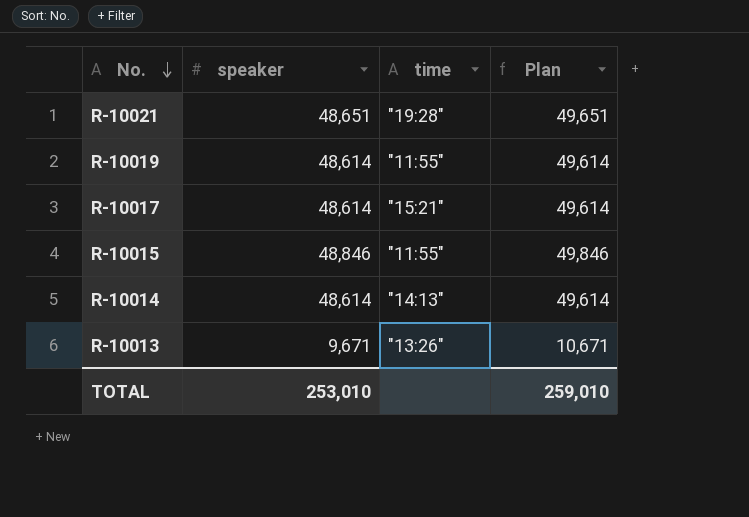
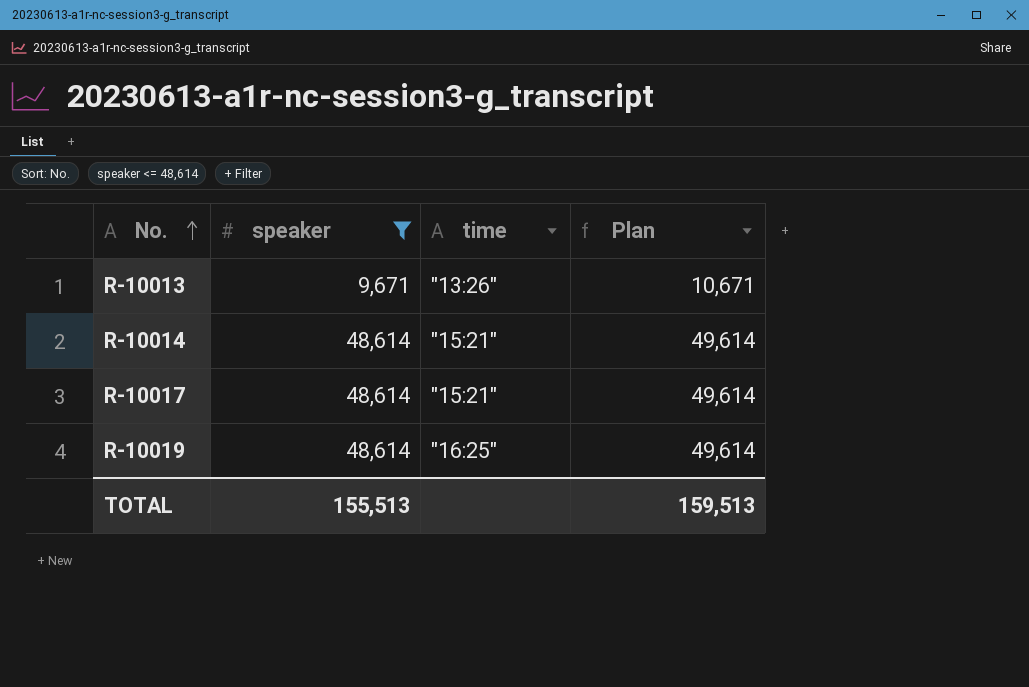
filter: none -> speaker <= 48,614
row order: No. descending -> No. ascending
R-10014 | time: "14:13" -> "15:21"
R-10019 | time: "11:55" -> "16:25"
TOTAL | speaker: 253,010 -> 155,513
TOTAL | Plan: 259,010 -> 159,513

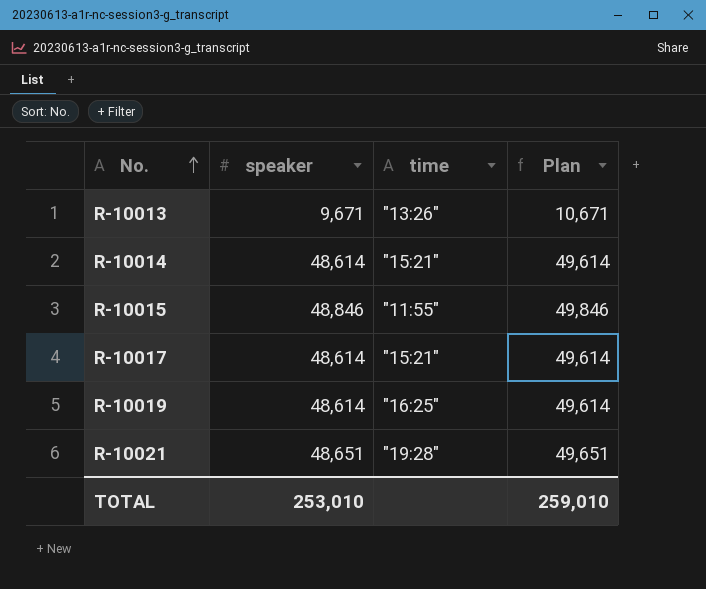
filter: speaker <= 48,614 -> none
TOTAL | speaker: 155,513 -> 253,010
TOTAL | Plan: 159,513 -> 259,010

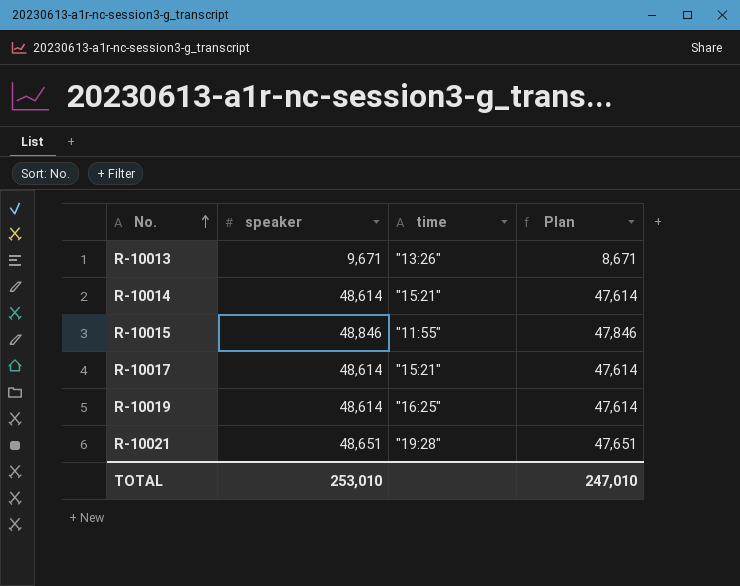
column Plan | formula: [speaker] + 1000 -> [speaker] - 1000
TOTAL | Plan: 259,010 -> 247,010

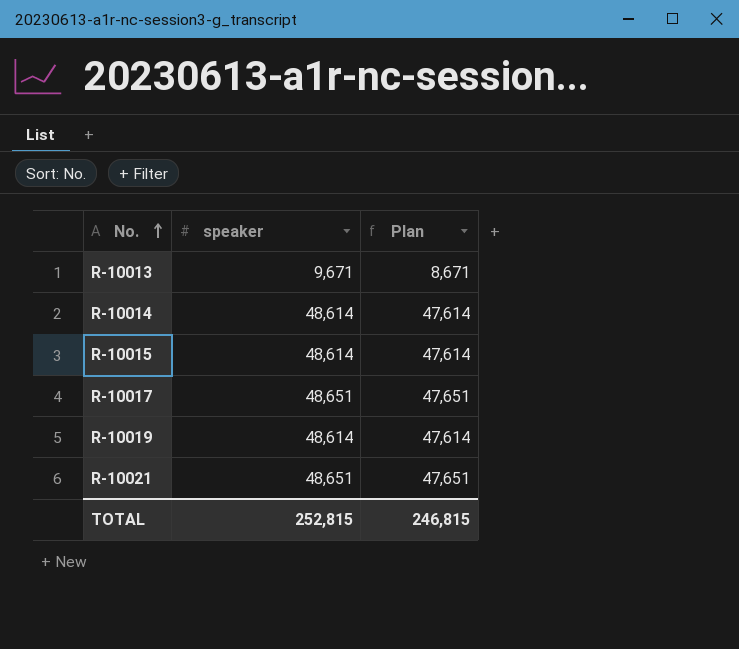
column time | position: 3 -> none
R-10015 | speaker: 48,846 -> 48,614
R-10015 | Plan: 47,846 -> 47,614
R-10017 | speaker: 48,614 -> 48,651
R-10017 | Plan: 47,614 -> 47,651
TOTAL | speaker: 253,010 -> 252,815
TOTAL | Plan: 247,010 -> 246,815

